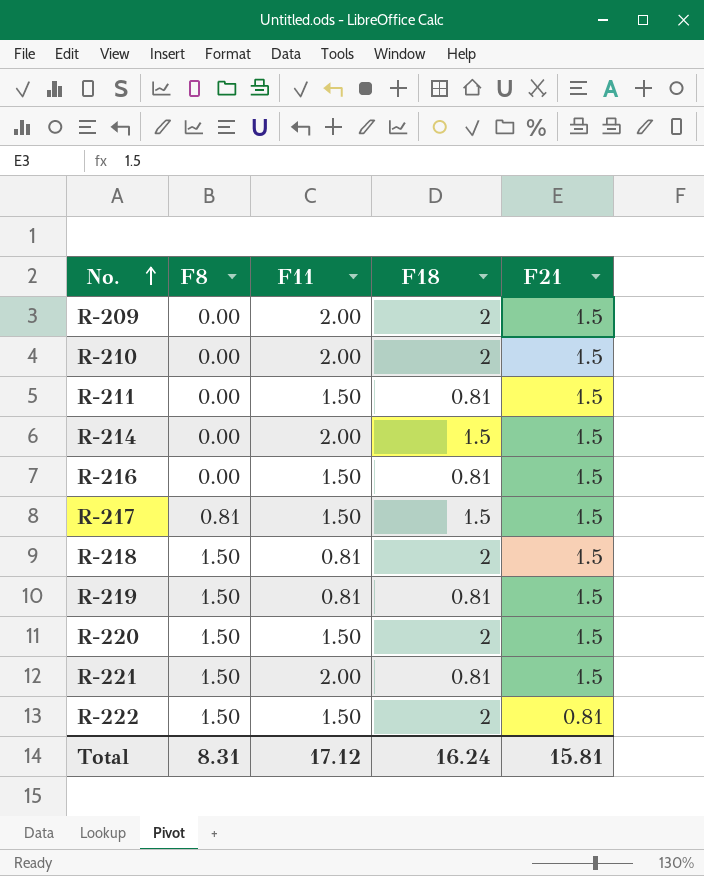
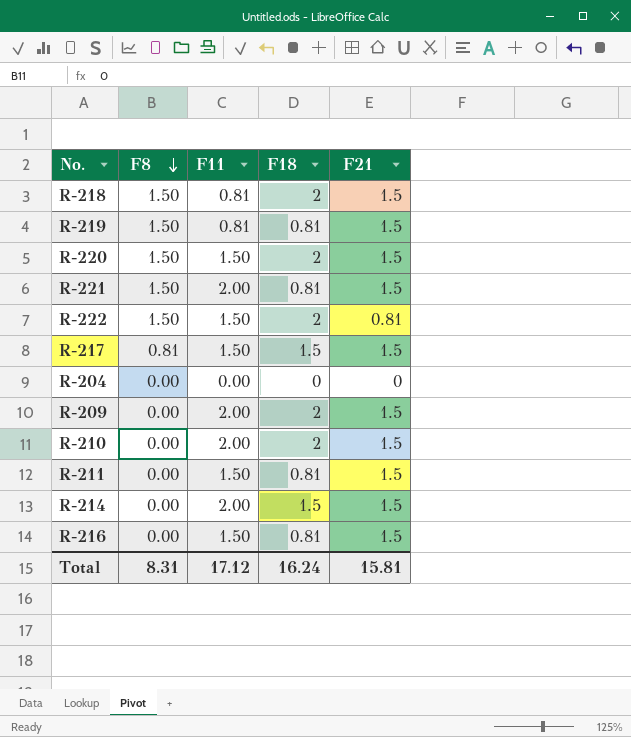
row order: No. ascending -> F8 descending
row R-204: none -> 0.00 | 0.00 | 0 | 0

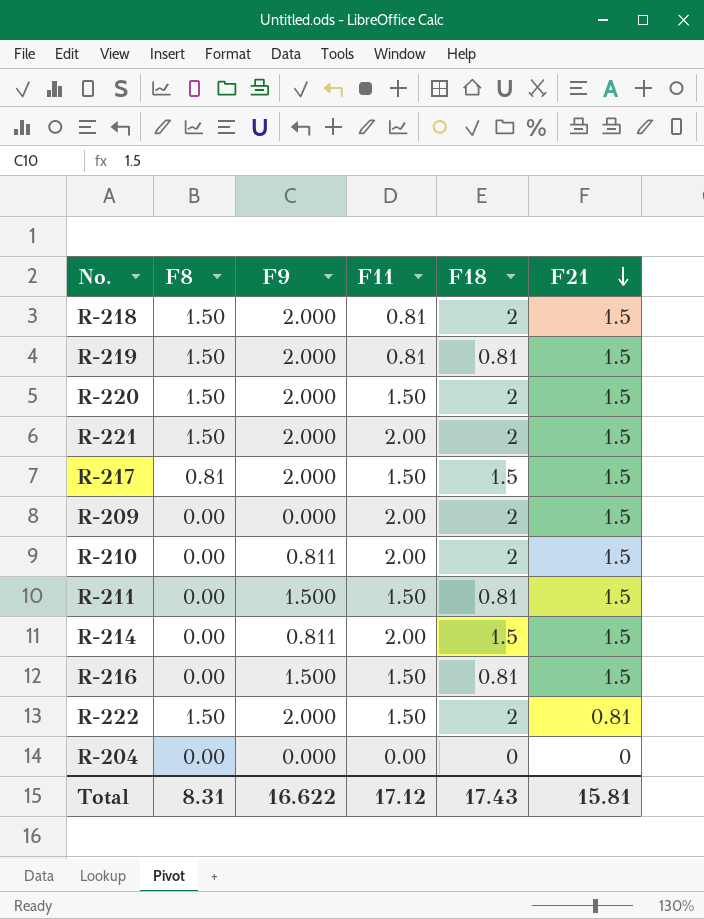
row order: F8 descending -> F21 descending
column F9 | position: none -> 3
R-221 | F18: 0.81 -> 2
Total | F18: 16.24 -> 17.43

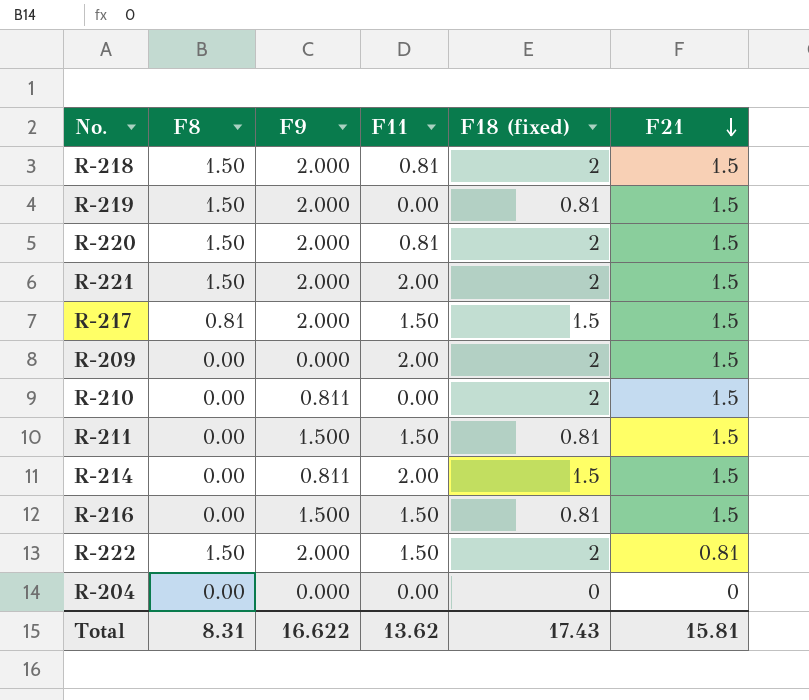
column name: F18 -> F18 (fixed)
R-219 | F11: 0.81 -> 0.00
R-220 | F11: 1.50 -> 0.81
R-210 | F11: 2.00 -> 0.00
Total | F11: 17.12 -> 13.62

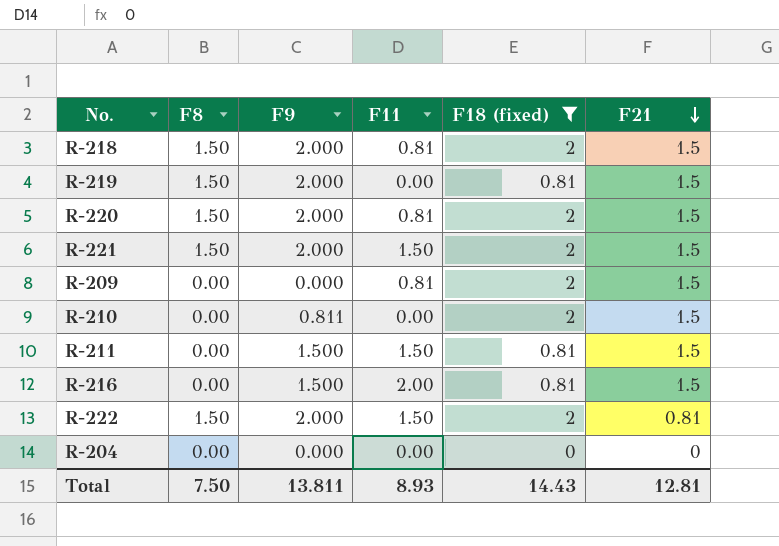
filter: none -> F18 (fixed) != 1.5
R-221 | F11: 2.00 -> 1.50
R-209 | F11: 2.00 -> 0.81
R-216 | F11: 1.50 -> 2.00
Total | F8: 8.31 -> 7.50
Total | F9: 16.622 -> 13.811
Total | F11: 13.62 -> 8.93
Total | F18 (fixed): 17.43 -> 14.43
Total | F21: 15.81 -> 12.81

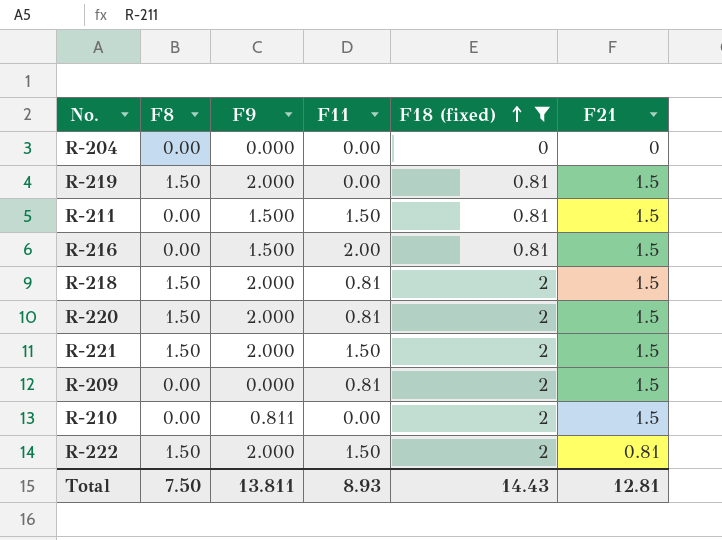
row order: F21 descending -> F18 (fixed) ascending

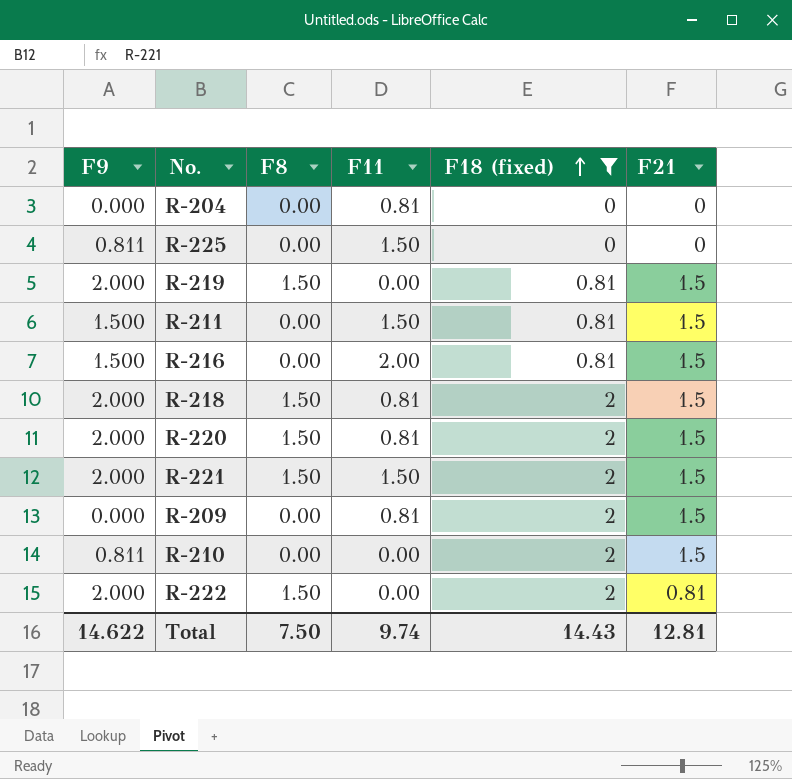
column F9 | position: 3 -> 1
R-204 | F11: 0.00 -> 0.81
row R-225: none -> 0.811 | 0.00 | 1.50 | 0 | 0
R-222 | F11: 1.50 -> 0.00
Total | F9: 13.811 -> 14.622
Total | F11: 8.93 -> 9.74

